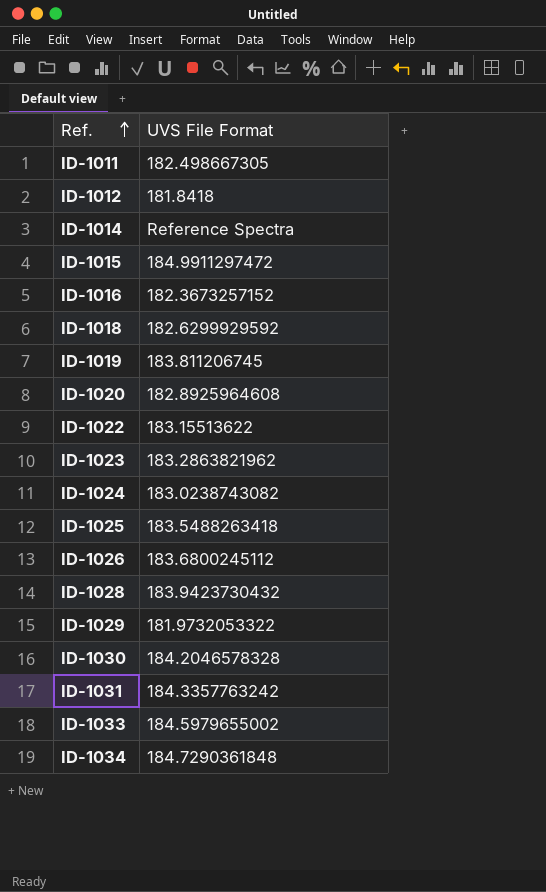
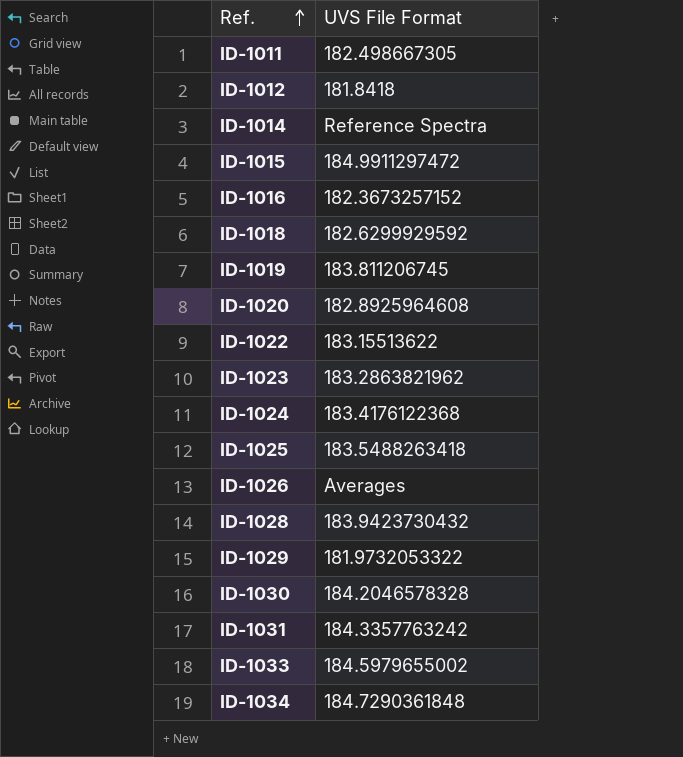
ID-1024 | UVS File Format: 183.0238743082 -> 183.4176122368
ID-1026 | UVS File Format: 183.6800245112 -> Averages

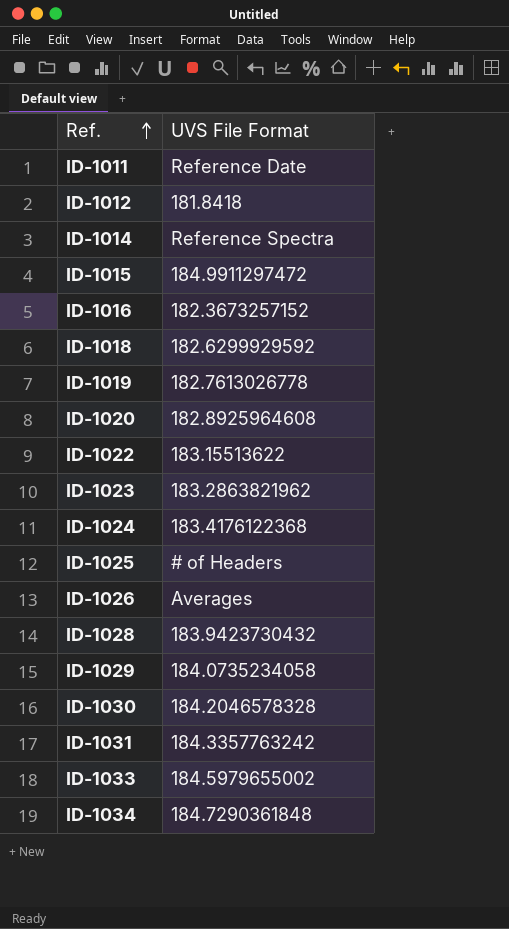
ID-1011 | UVS File Format: 182.498667305 -> Reference Date
ID-1019 | UVS File Format: 183.811206745 -> 182.7613026778
ID-1025 | UVS File Format: 183.5488263418 -> # of Headers
ID-1029 | UVS File Format: 181.9732053322 -> 184.0735234058

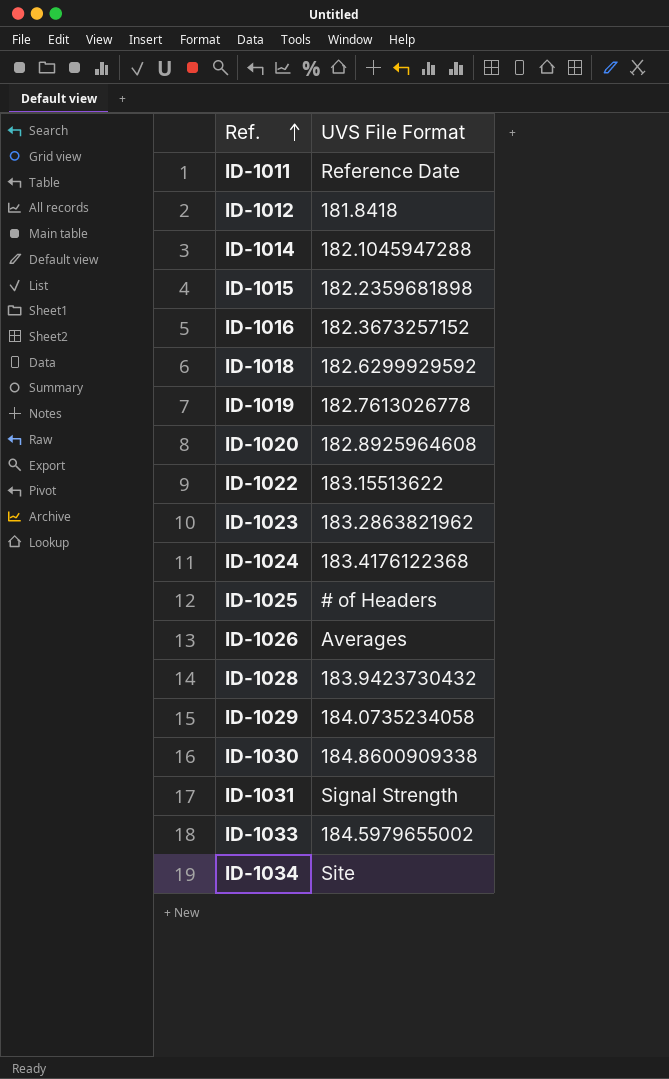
ID-1014 | UVS File Format: Reference Spectra -> 182.1045947288
ID-1015 | UVS File Format: 184.9911297472 -> 182.2359681898
ID-1030 | UVS File Format: 184.2046578328 -> 184.8600909338
ID-1031 | UVS File Format: 184.3357763242 -> Signal Strength
ID-1034 | UVS File Format: 184.7290361848 -> Site

